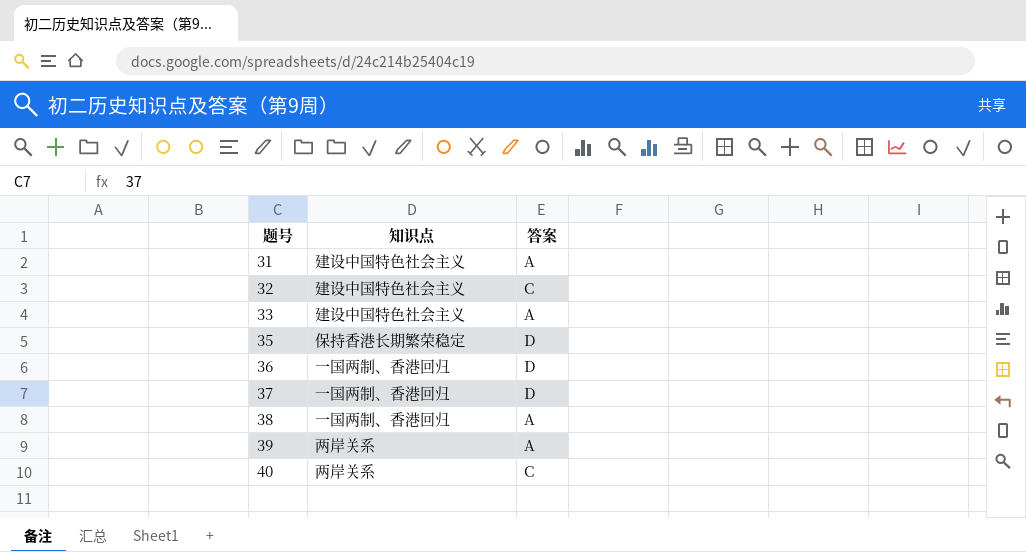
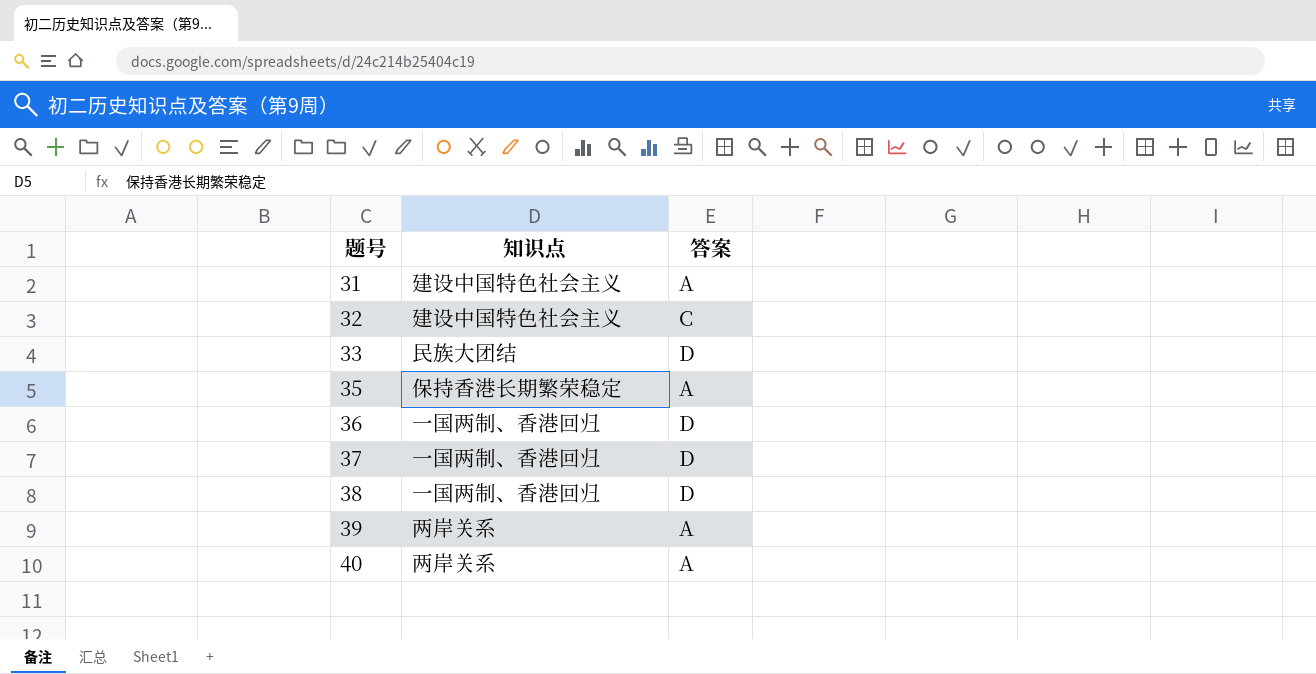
33 | 知识点: 建设中国特色社会主义 -> 民族大团结
33 | 答案: A -> D
35 | 答案: D -> A
38 | 答案: A -> D
40 | 答案: C -> A

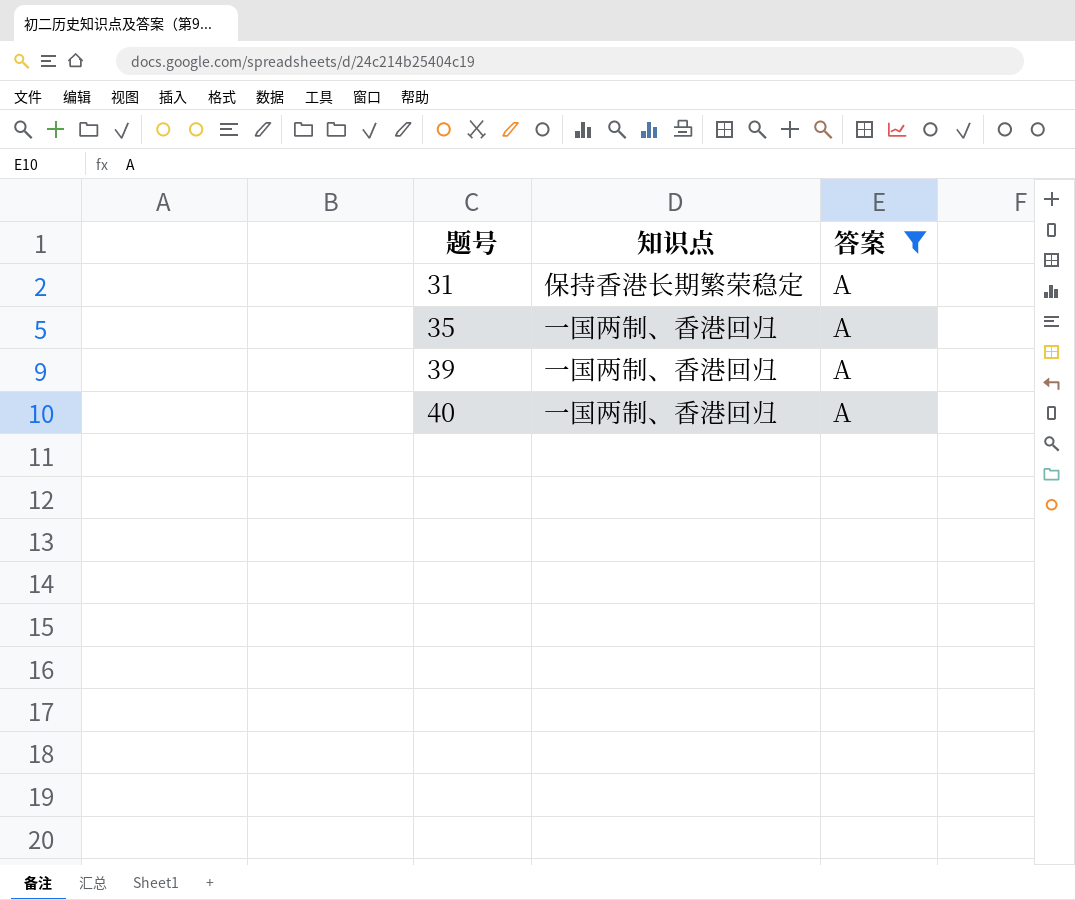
filter: none -> 答案 = A
31 | 知识点: 建设中国特色社会主义 -> 保持香港长期繁荣稳定
35 | 知识点: 保持香港长期繁荣稳定 -> 一国两制、香港回归
39 | 知识点: 两岸关系 -> 一国两制、香港回归
40 | 知识点: 两岸关系 -> 一国两制、香港回归

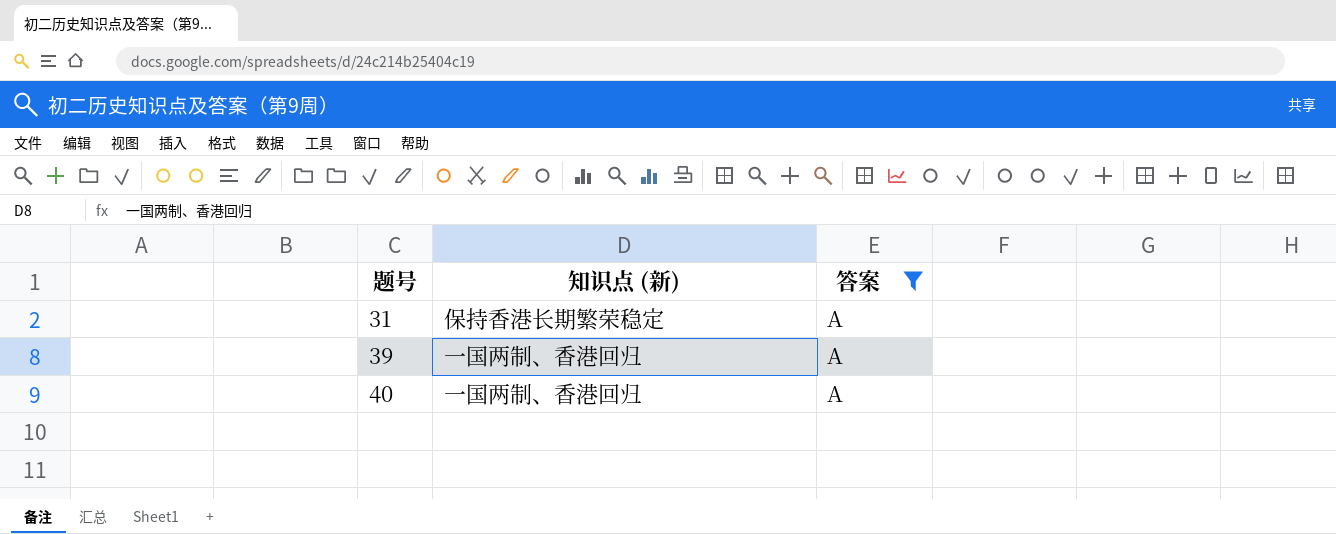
column name: 知识点 -> 知识点 (新)
row 35: 一国两制、香港回归 | A -> none

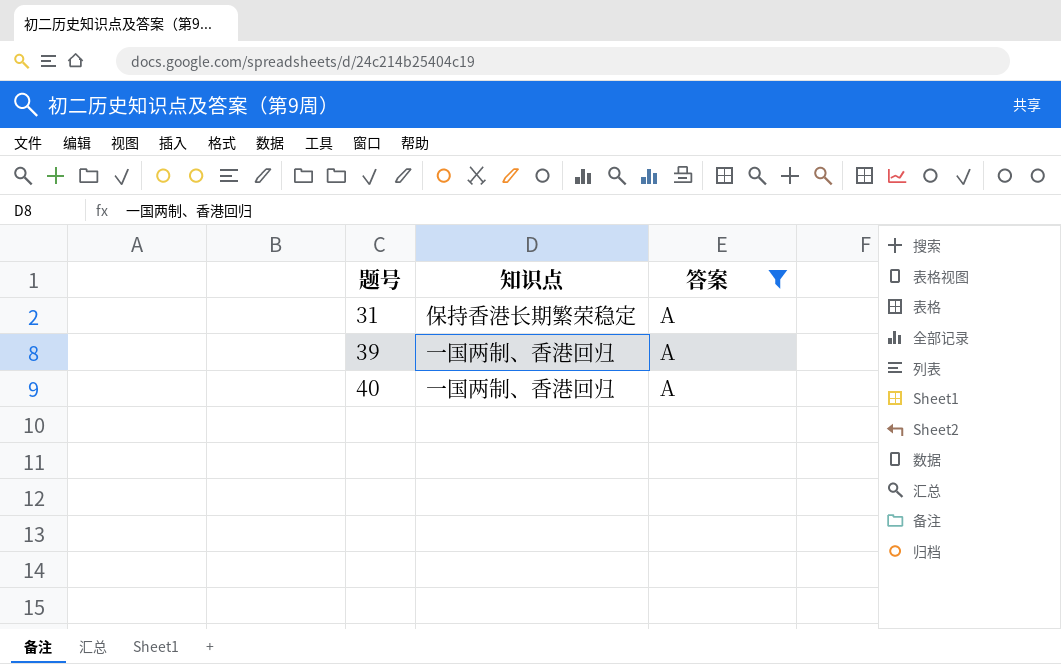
column name: 知识点 (新) -> 知识点

